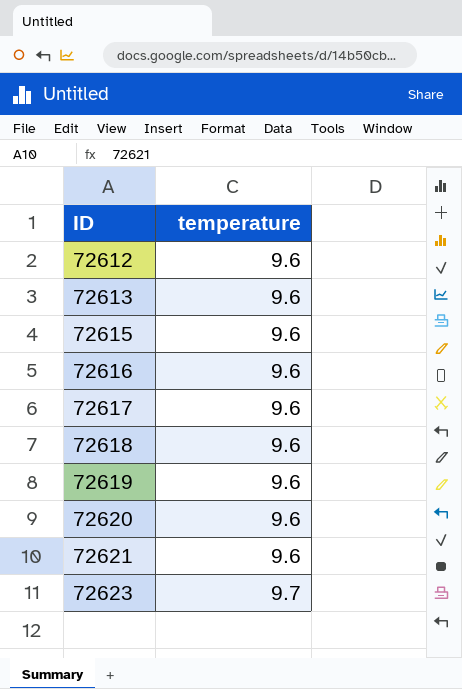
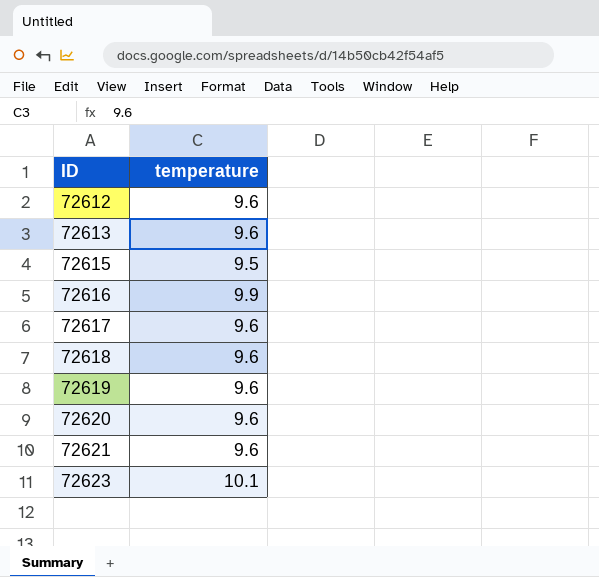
72615 | temperature: 9.6 -> 9.5
72616 | temperature: 9.6 -> 9.9
72623 | temperature: 9.7 -> 10.1

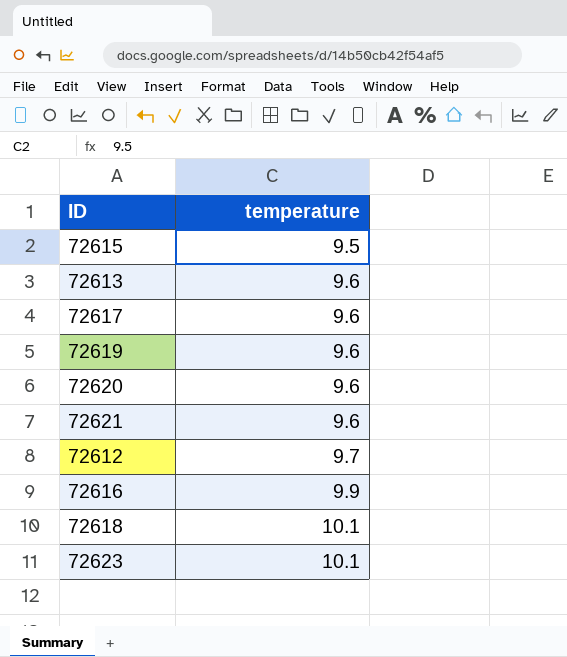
row order: ID ascending -> temperature ascending
72612 | temperature: 9.6 -> 9.7
72618 | temperature: 9.6 -> 10.1

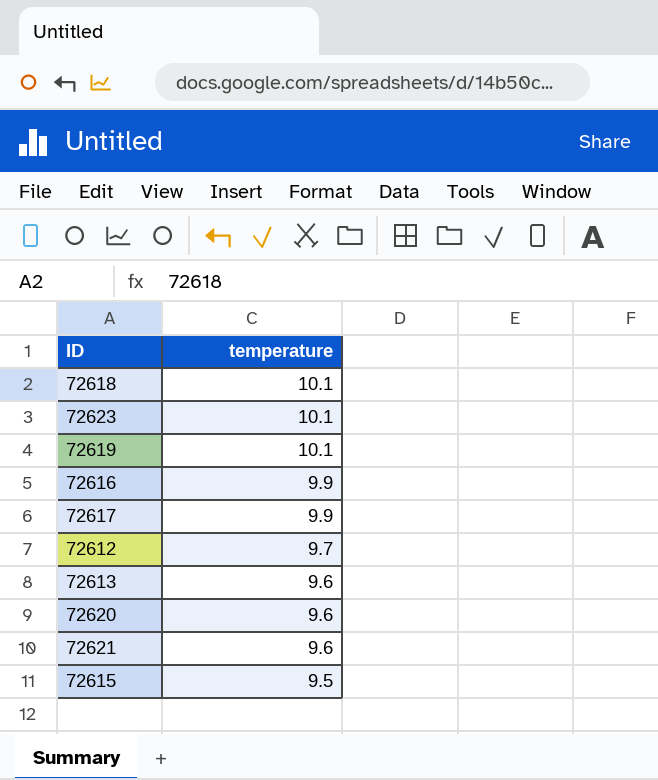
row order: temperature ascending -> temperature descending
72619 | temperature: 9.6 -> 10.1
72617 | temperature: 9.6 -> 9.9

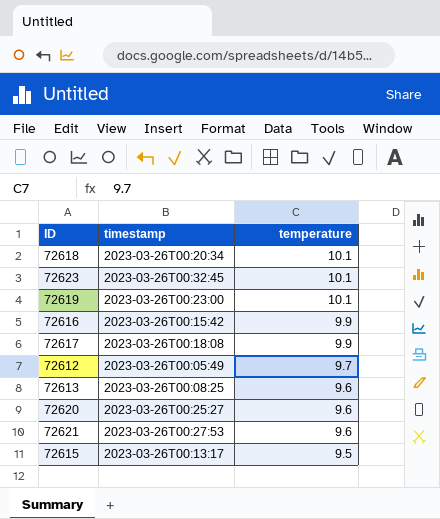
column timestamp | position: none -> 2

